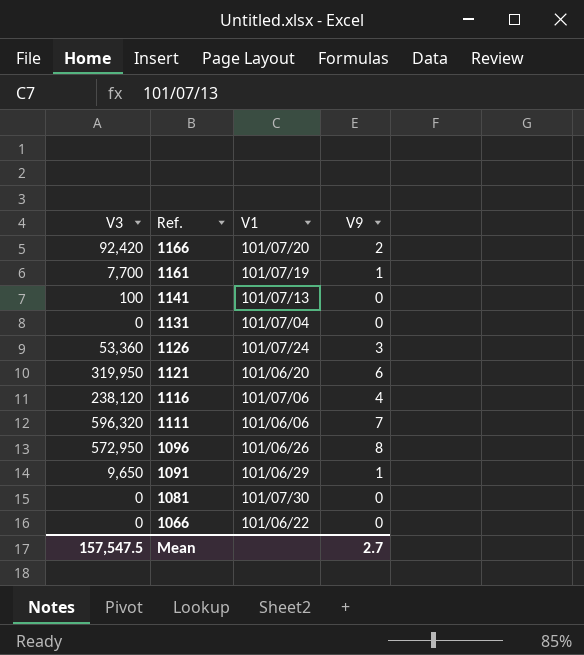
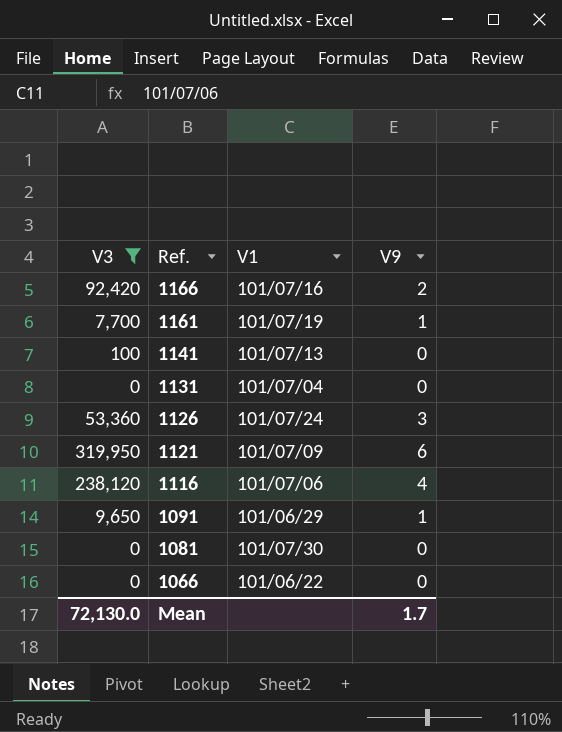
filter: none -> V3 <= 319,950
1166 | V1: 101/07/20 -> 101/07/16
1121 | V1: 101/06/20 -> 101/07/09
Mean | V3: 157,547.5 -> 72,130.0
Mean | V9: 2.7 -> 1.7

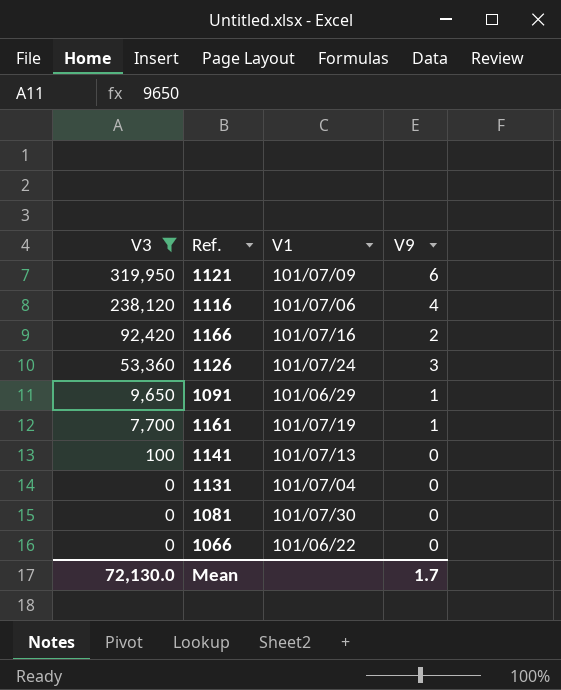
row order: Ref. descending -> V3 descending

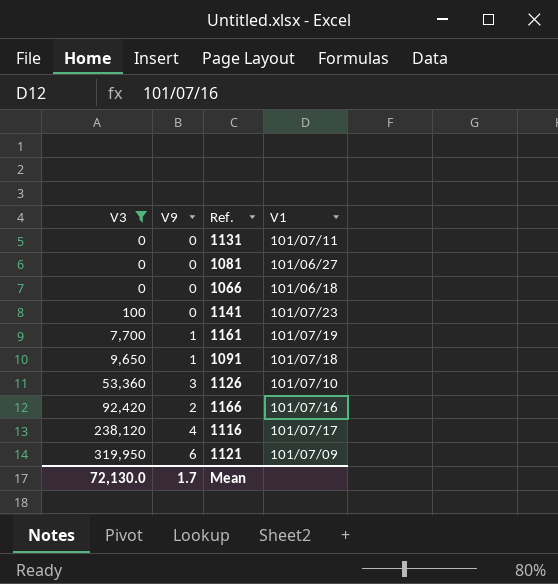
row order: V3 descending -> V3 ascending
column V9 | position: 4 -> 2
1131 | V1: 101/07/04 -> 101/07/11
1081 | V1: 101/07/30 -> 101/06/27
1066 | V1: 101/06/22 -> 101/06/18
1141 | V1: 101/07/13 -> 101/07/23
1091 | V1: 101/06/29 -> 101/07/18
1126 | V1: 101/07/24 -> 101/07/10
1116 | V1: 101/07/06 -> 101/07/17

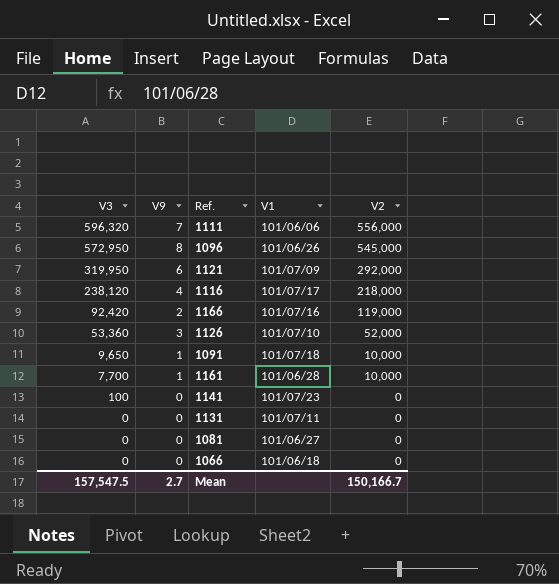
filter: V3 <= 319,950 -> none
row order: V3 ascending -> V3 descending
column V2 | position: none -> 5
1161 | V1: 101/07/19 -> 101/06/28
Mean | V3: 72,130.0 -> 157,547.5
Mean | V9: 1.7 -> 2.7

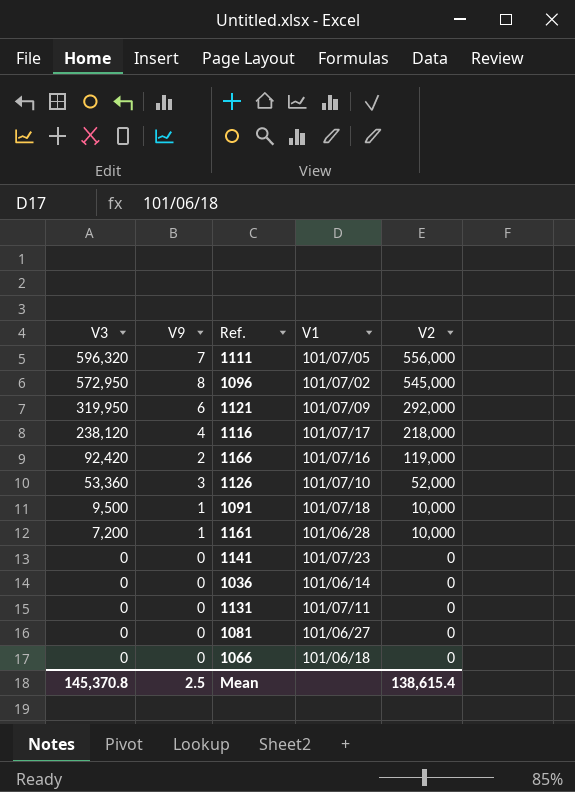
1111 | V1: 101/06/06 -> 101/07/05
1096 | V1: 101/06/26 -> 101/07/02
1091 | V3: 9,650 -> 9,500
1161 | V3: 7,700 -> 7,200
1141 | V3: 100 -> 0
row 1036: none -> 0 | 0 | 101/06/14 | 0
Mean | V3: 157,547.5 -> 145,370.8
Mean | V9: 2.7 -> 2.5
Mean | V2: 150,166.7 -> 138,615.4

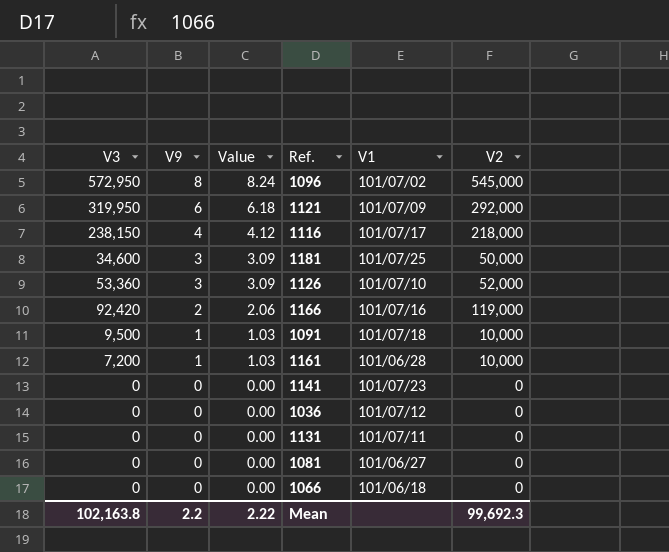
row order: V3 descending -> V9 descending
column Value | formula: none -> [V9] * 1.03
row 1111: 596,320 | 7 | 101/07/05 | 556,000 -> none
1116 | V3: 238,120 -> 238,150
row 1181: none -> 34,600 | 3 | 3.09 | 101/07/25 | 50,000
1036 | V1: 101/06/14 -> 101/07/12
Mean | V3: 145,370.8 -> 102,163.8
Mean | V9: 2.5 -> 2.2
Mean | V2: 138,615.4 -> 99,692.3

